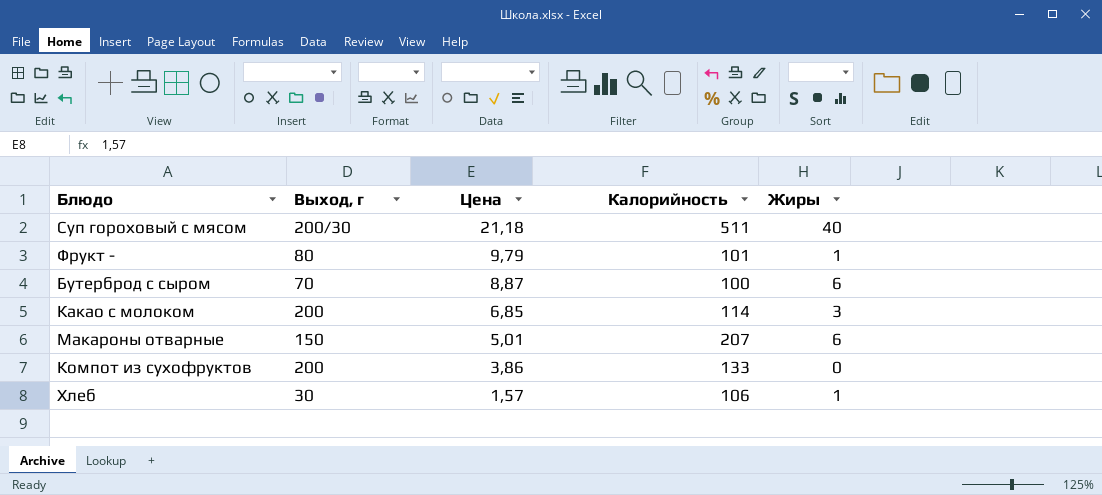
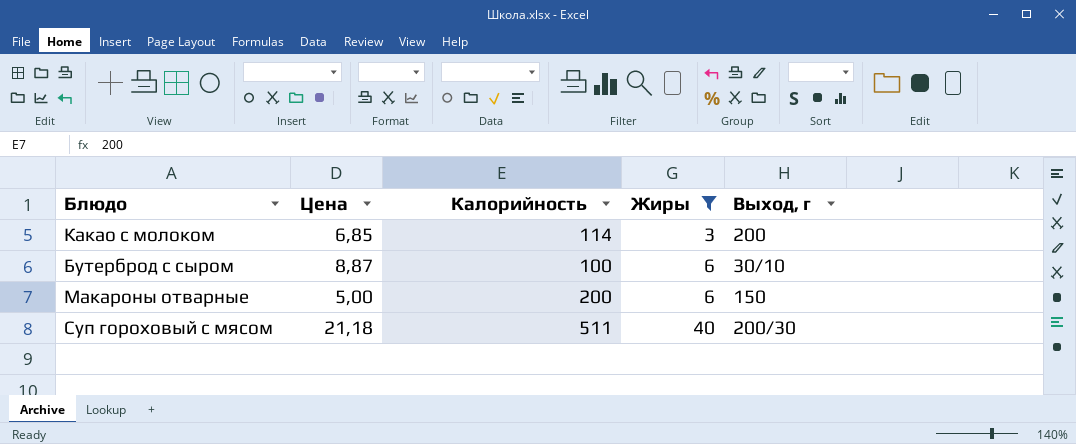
filter: none -> Жиры >= 3
row order: Цена descending -> Жиры ascending
column Выход, г | position: 2 -> 5
Бутерброд с сыром | Выход, г: 70 -> 30/10
Макароны отварные | Цена: 5,01 -> 5,00
Макароны отварные | Калорийность: 207 -> 200

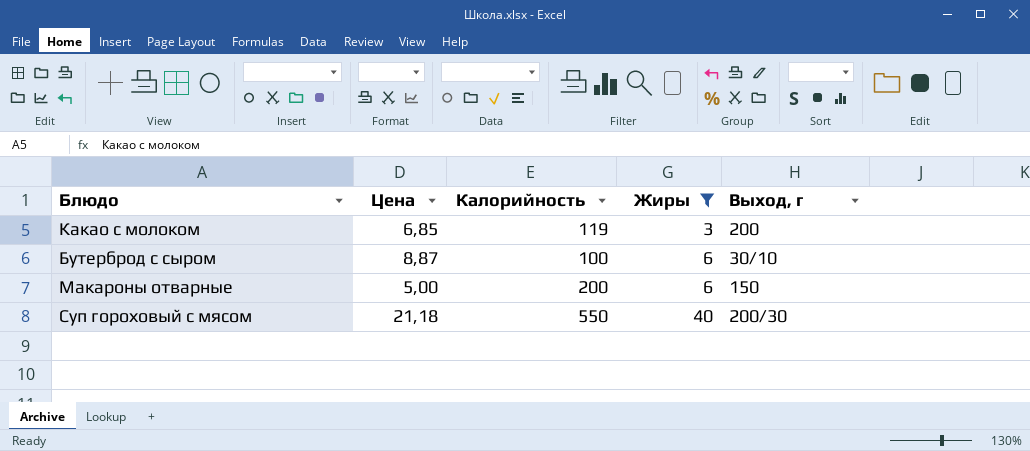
Какао с молоком | Калорийность: 114 -> 119
Суп гороховый с мясом | Калорийность: 511 -> 550

